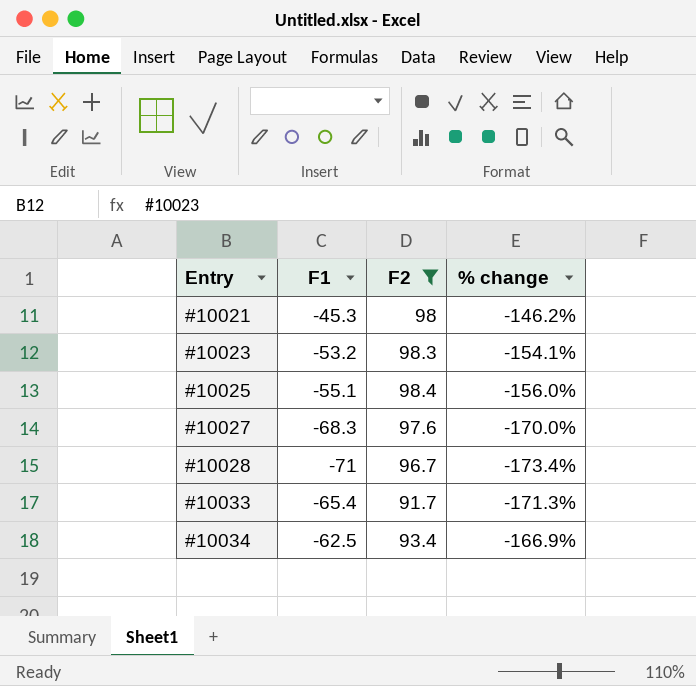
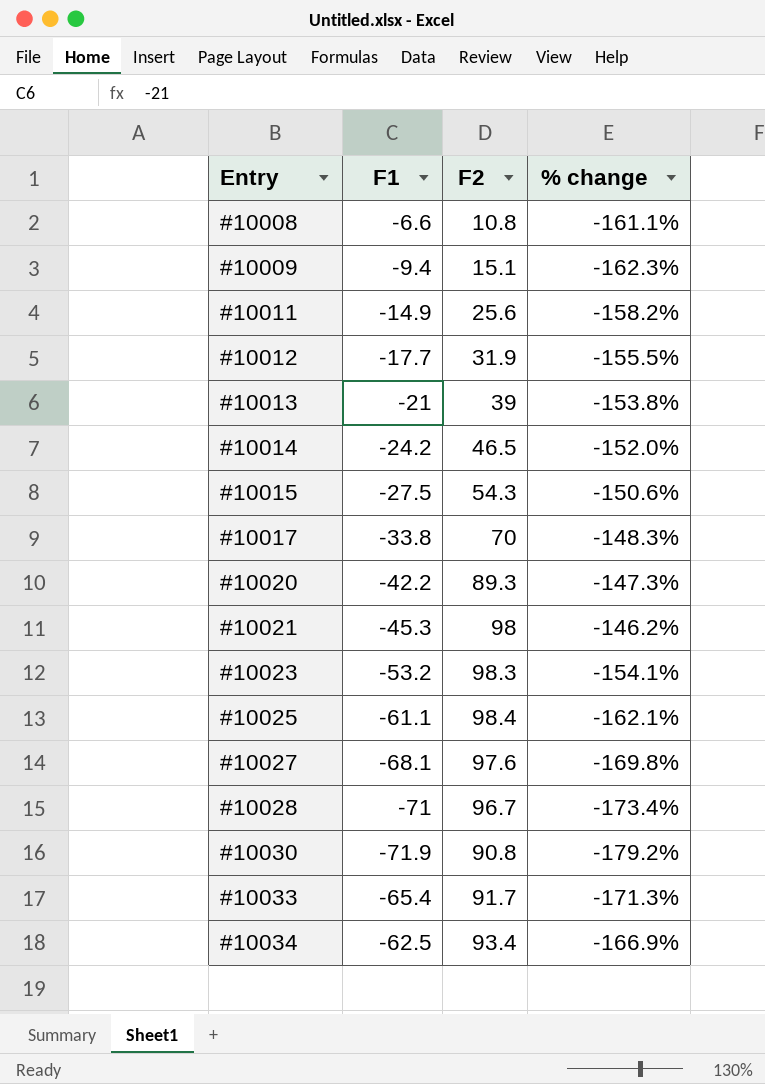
filter: F2 >= 91.7 -> none
#10025 | F1: -55.1 -> -61.1
#10025 | % change: -156.0% -> -162.1%
#10027 | F1: -68.3 -> -68.1
#10027 | % change: -170.0% -> -169.8%

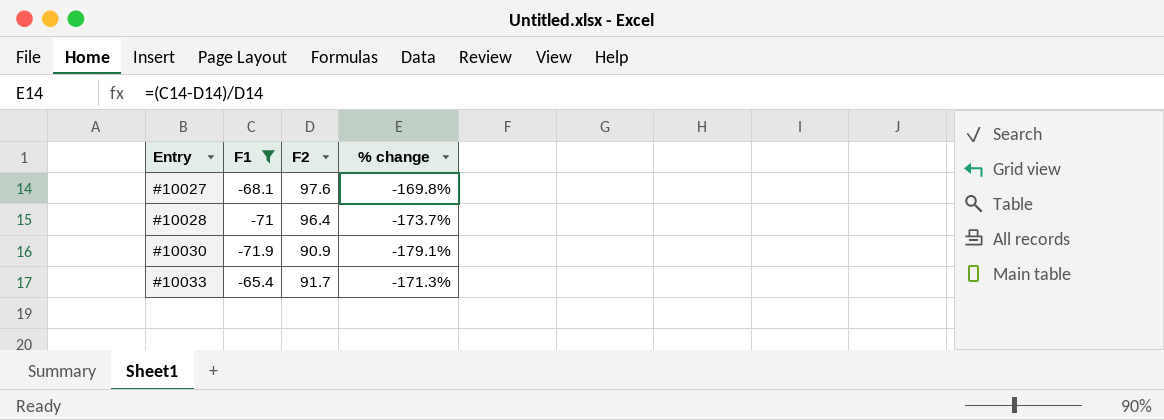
filter: none -> F1 <= -65.4
#10028 | F2: 96.7 -> 96.4
#10028 | % change: -173.4% -> -173.7%
#10030 | F2: 90.8 -> 90.9
#10030 | % change: -179.2% -> -179.1%

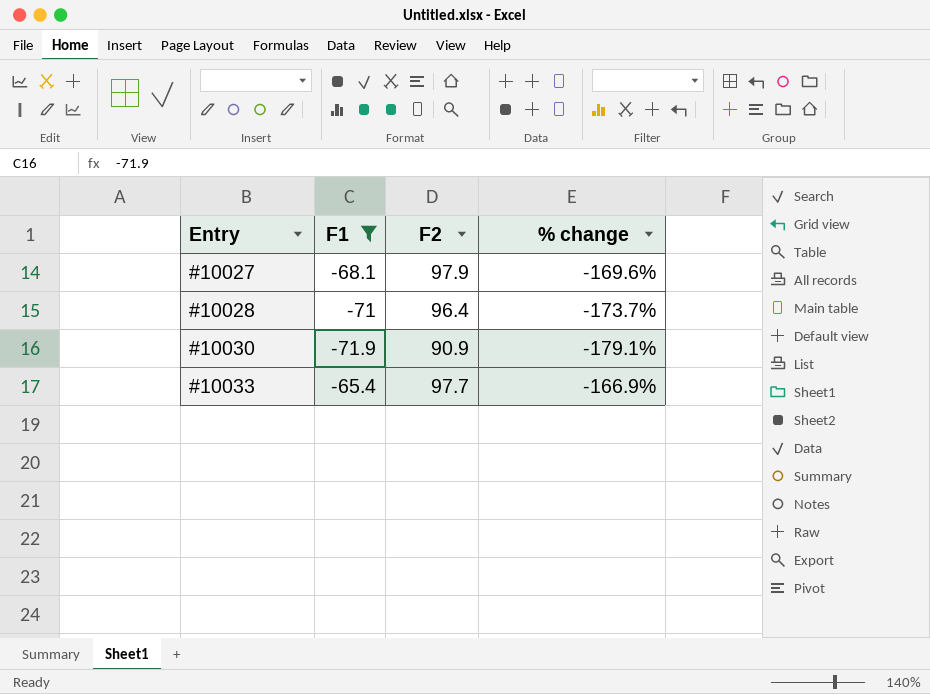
#10027 | F2: 97.6 -> 97.9
#10027 | % change: -169.8% -> -169.6%
#10033 | F2: 91.7 -> 97.7
#10033 | % change: -171.3% -> -166.9%

